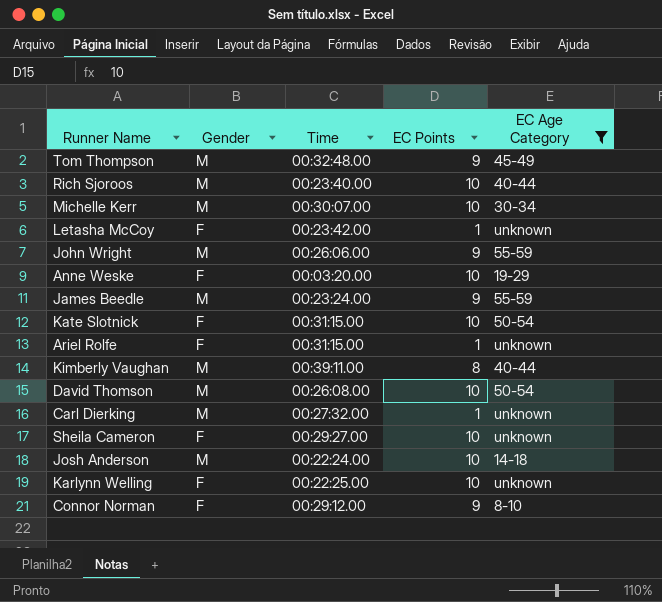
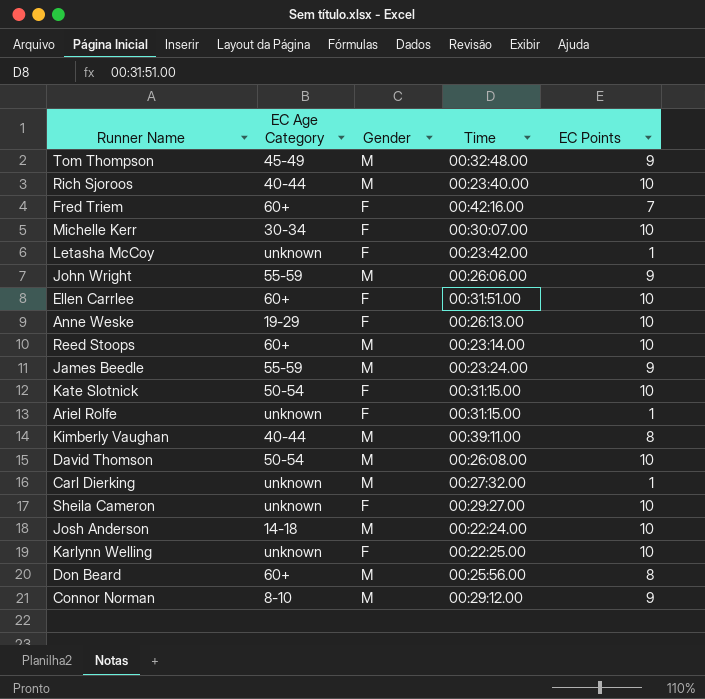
filter: EC Age Category != 60+ -> none
column EC Age Category | position: 5 -> 2
Michelle Kerr | Gender: M -> F
Anne Weske | Time: 00:03:20.00 -> 00:26:13.00
Connor Norman | Gender: F -> M

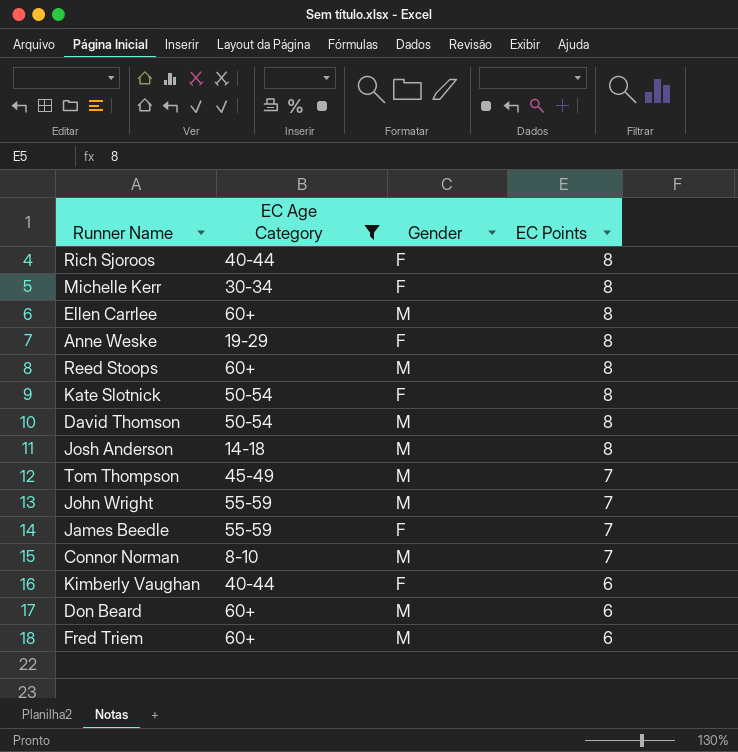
filter: none -> EC Age Category != unknown
row order: none -> EC Points descending
column Time | position: 4 -> none
Rich Sjoroos | Gender: M -> F
Rich Sjoroos | EC Points: 10 -> 8
Michelle Kerr | EC Points: 10 -> 8
Ellen Carrlee | Gender: F -> M
Ellen Carrlee | EC Points: 10 -> 8
Anne Weske | EC Points: 10 -> 8
Reed Stoops | EC Points: 10 -> 8
Kate Slotnick | EC Points: 10 -> 8
David Thomson | EC Points: 10 -> 8
Josh Anderson | EC Points: 10 -> 8
Tom Thompson | EC Points: 9 -> 7
John Wright | EC Points: 9 -> 7
James Beedle | Gender: M -> F
James Beedle | EC Points: 9 -> 7
Connor Norman | EC Points: 9 -> 7
Kimberly Vaughan | Gender: M -> F
Kimberly Vaughan | EC Points: 8 -> 6
Don Beard | EC Points: 8 -> 6
Fred Triem | Gender: F -> M
Fred Triem | EC Points: 7 -> 6

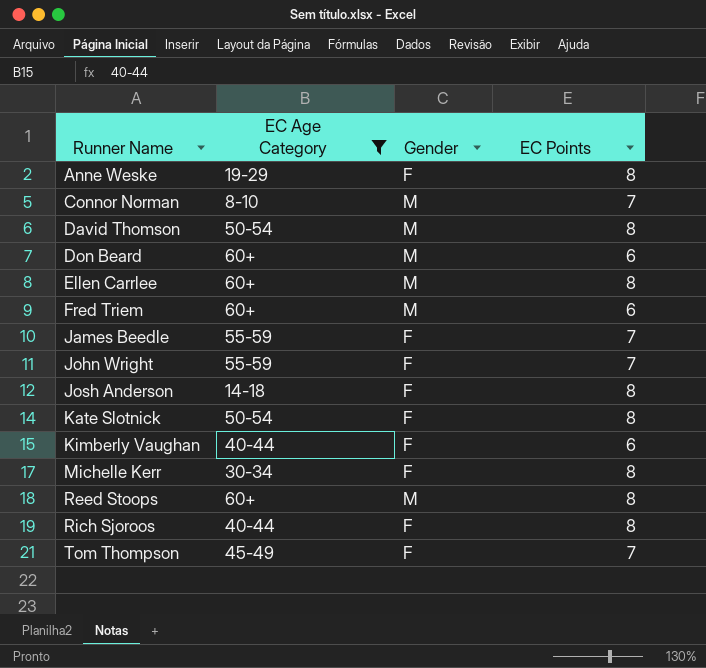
row order: EC Points descending -> Runner Name ascending
John Wright | Gender: M -> F
Josh Anderson | Gender: M -> F
Tom Thompson | Gender: M -> F

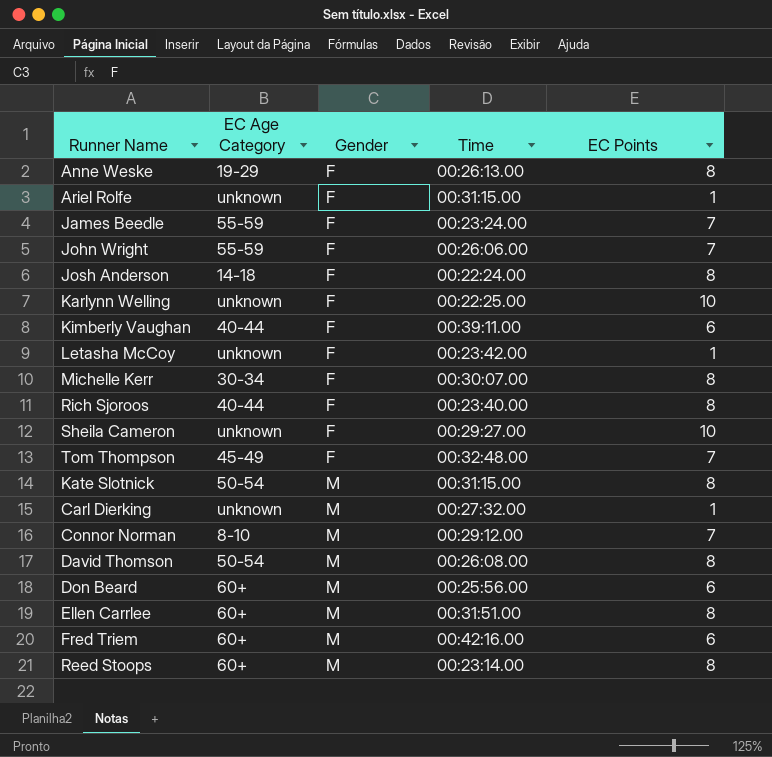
filter: EC Age Category != unknown -> none
row order: Runner Name ascending -> Gender ascending
column Time | position: none -> 4
Kate Slotnick | Gender: F -> M

